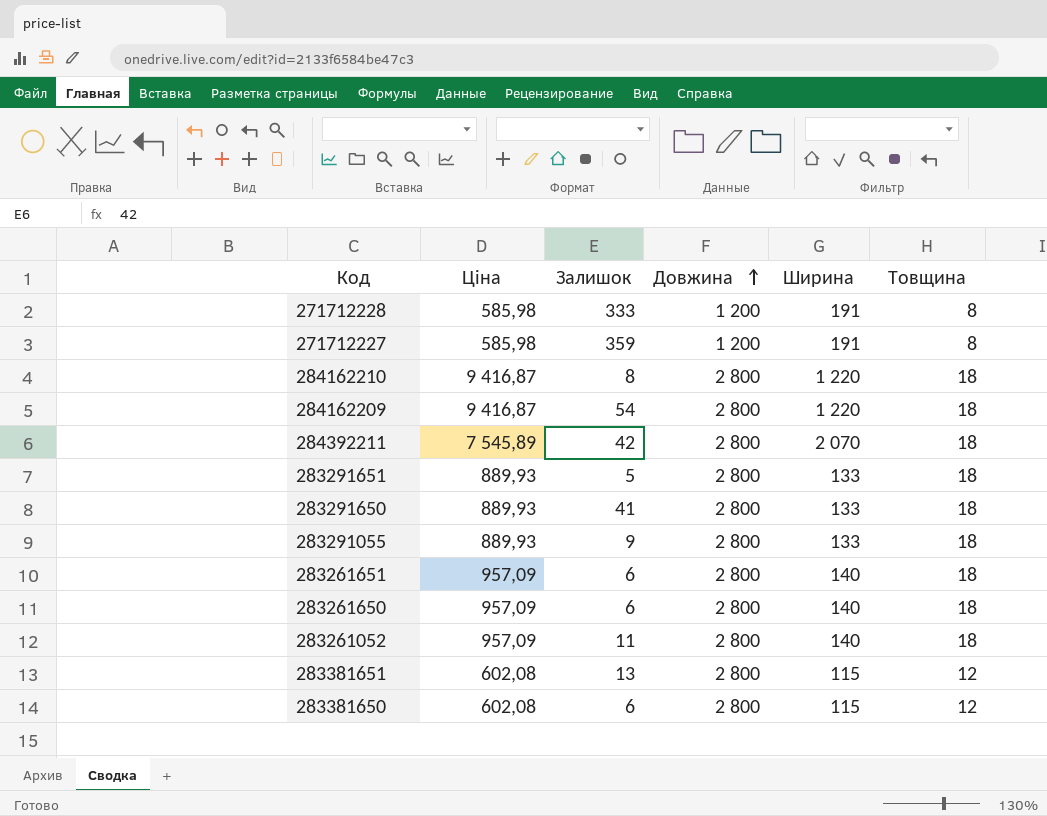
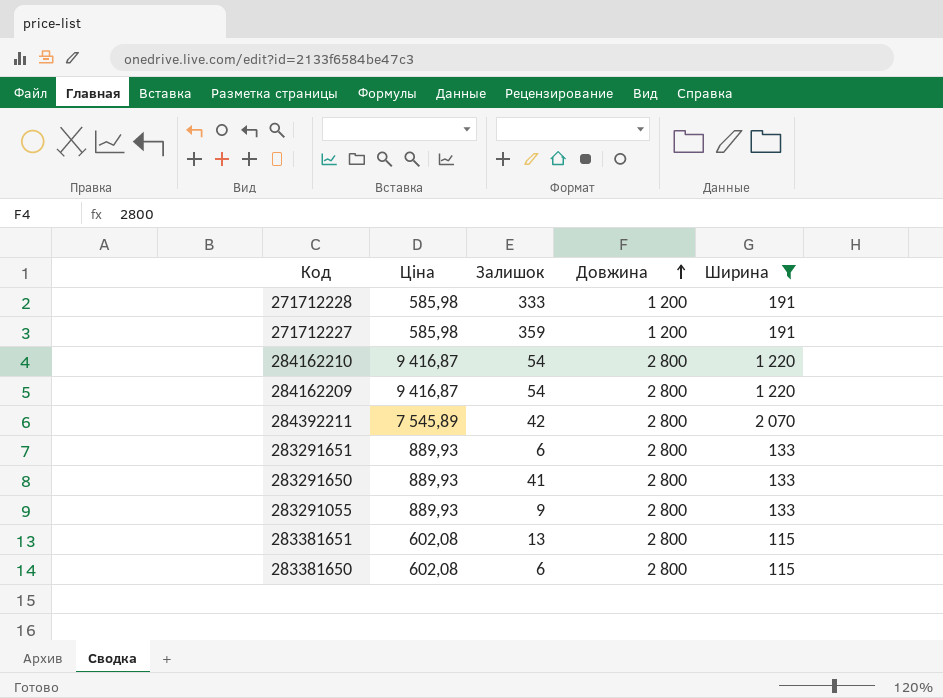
filter: none -> Ширина != 140
column Товщина | position: 6 -> none
284162210 | Залишок: 8 -> 54
283291651 | Залишок: 5 -> 6

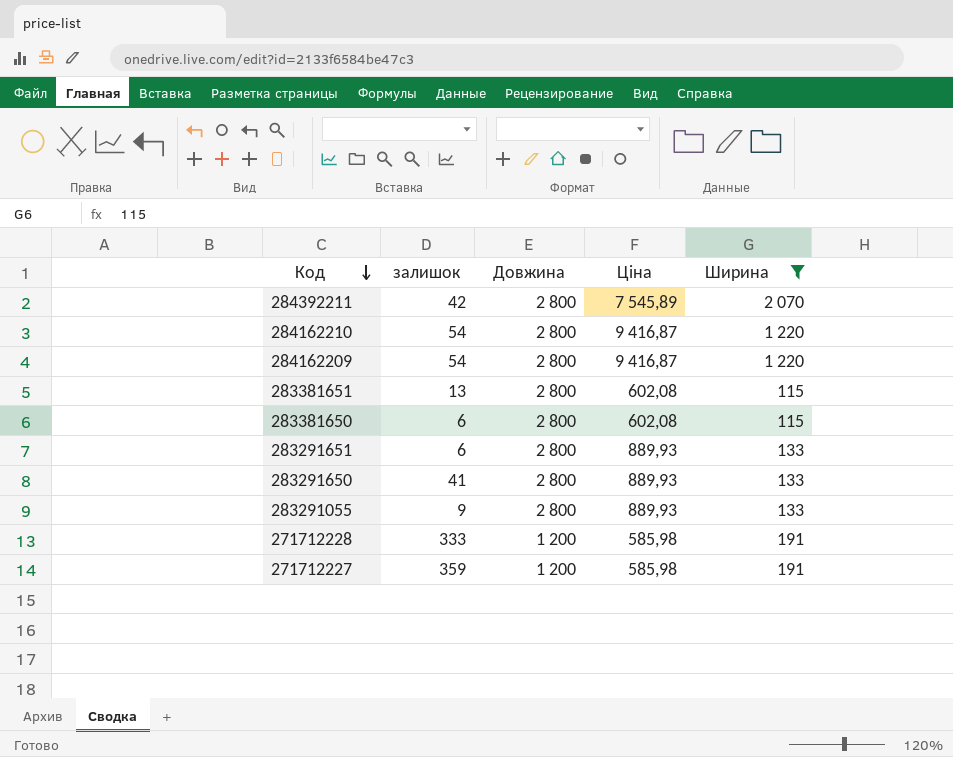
row order: Довжина ascending -> Код descending
column name: Залишок -> залишок
column Ціна | position: 2 -> 4

